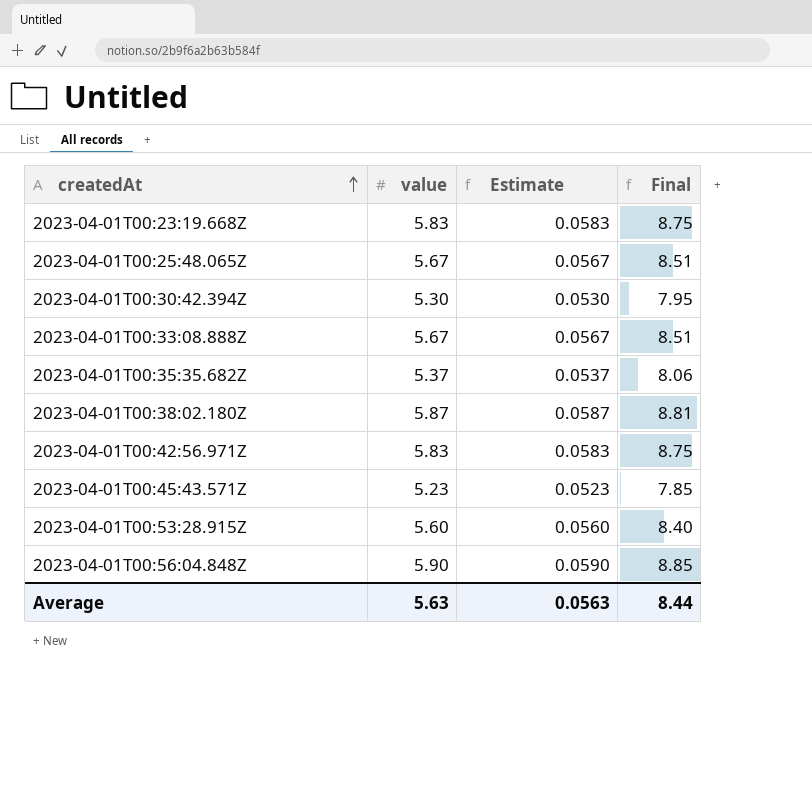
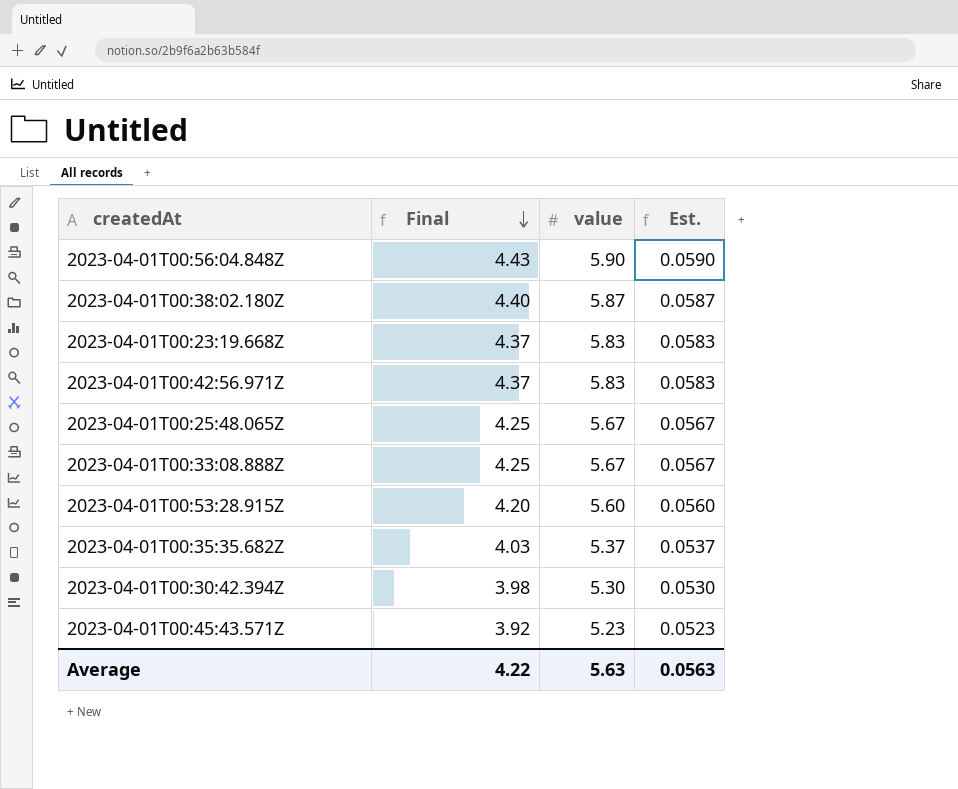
row order: createdAt ascending -> Final descending
column Final | formula: [value] * 1.5 -> [value] * 0.75
column Final | position: 4 -> 2
column name: Estimate -> Est.
Average | Final: 8.44 -> 4.22

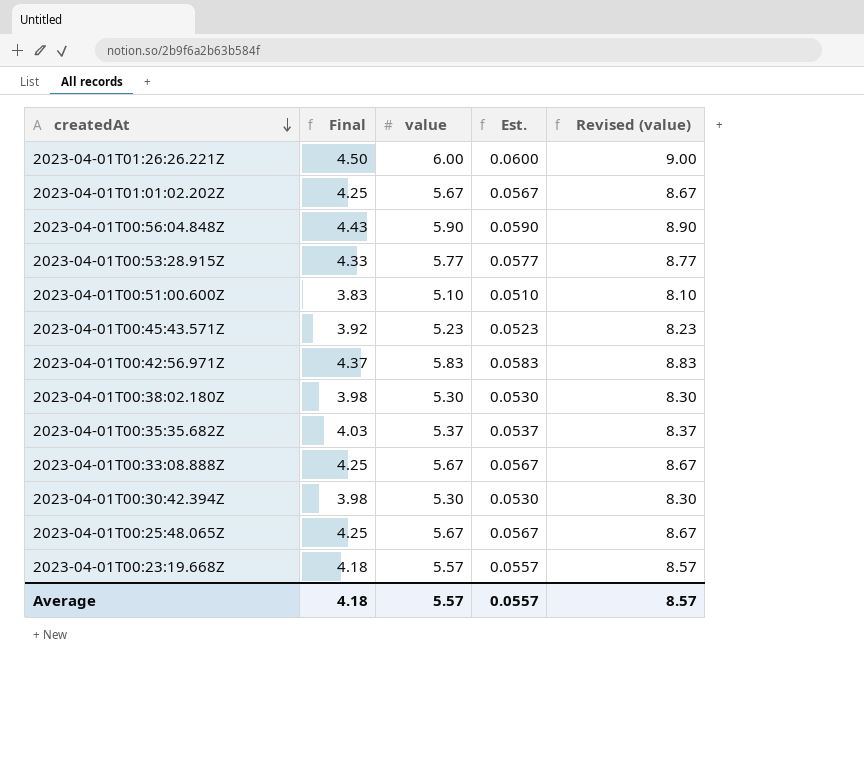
row order: Final descending -> createdAt descending
column Revised (value) | formula: none -> [value] + 3
row 2023-04-01T01:26:26.221Z: none -> 4.50 | 6.00 | 0.0600 | 9.00
row 2023-04-01T01:01:02.202Z: none -> 4.25 | 5.67 | 0.0567 | 8.67
2023-04-01T00:53:28.915Z | Final: 4.20 -> 4.33
2023-04-01T00:53:28.915Z | value: 5.60 -> 5.77
2023-04-01T00:53:28.915Z | Est.: 0.0560 -> 0.0577
row 2023-04-01T00:51:00.600Z: none -> 3.83 | 5.10 | 0.0510 | 8.10
2023-04-01T00:38:02.180Z | Final: 4.40 -> 3.98
2023-04-01T00:38:02.180Z | value: 5.87 -> 5.30
2023-04-01T00:38:02.180Z | Est.: 0.0587 -> 0.0530
2023-04-01T00:23:19.668Z | Final: 4.37 -> 4.18
2023-04-01T00:23:19.668Z | value: 5.83 -> 5.57
2023-04-01T00:23:19.668Z | Est.: 0.0583 -> 0.0557
Average | Final: 4.22 -> 4.18
Average | value: 5.63 -> 5.57
Average | Est.: 0.0563 -> 0.0557

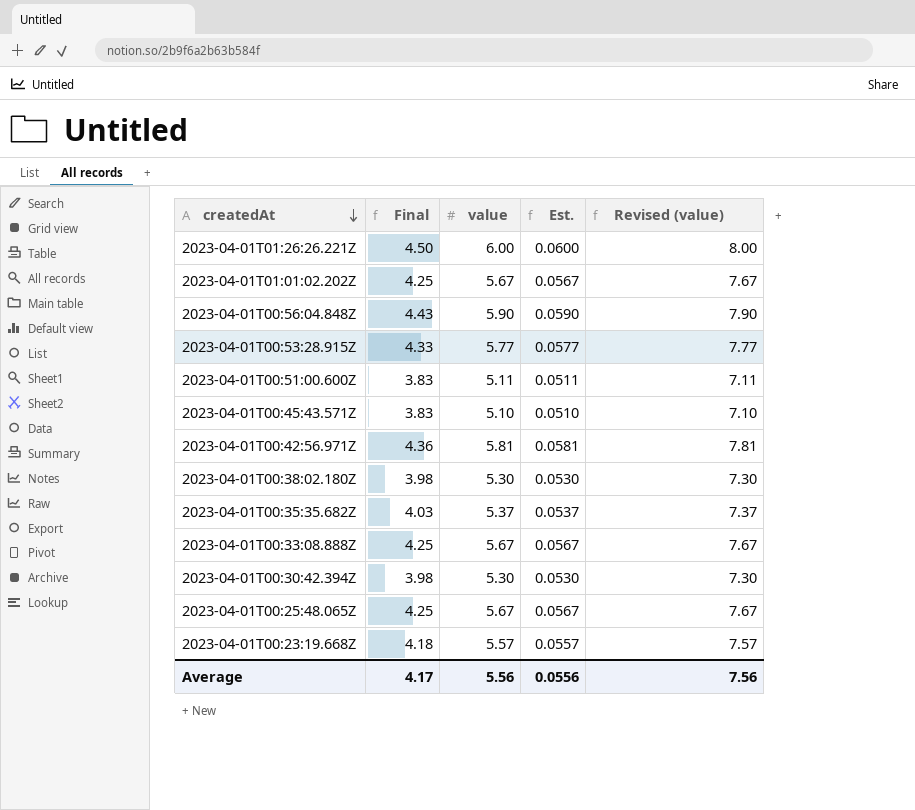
column Revised (value) | formula: [value] + 3 -> [value] + 2
2023-04-01T00:51:00.600Z | value: 5.10 -> 5.11
2023-04-01T00:51:00.600Z | Est.: 0.0510 -> 0.0511
2023-04-01T00:45:43.571Z | Final: 3.92 -> 3.83
2023-04-01T00:45:43.571Z | value: 5.23 -> 5.10
2023-04-01T00:45:43.571Z | Est.: 0.0523 -> 0.0510
2023-04-01T00:42:56.971Z | Final: 4.37 -> 4.36
2023-04-01T00:42:56.971Z | value: 5.83 -> 5.81
2023-04-01T00:42:56.971Z | Est.: 0.0583 -> 0.0581
Average | Final: 4.18 -> 4.17
Average | value: 5.57 -> 5.56
Average | Est.: 0.0557 -> 0.0556
Average | Revised (value): 8.57 -> 7.56

